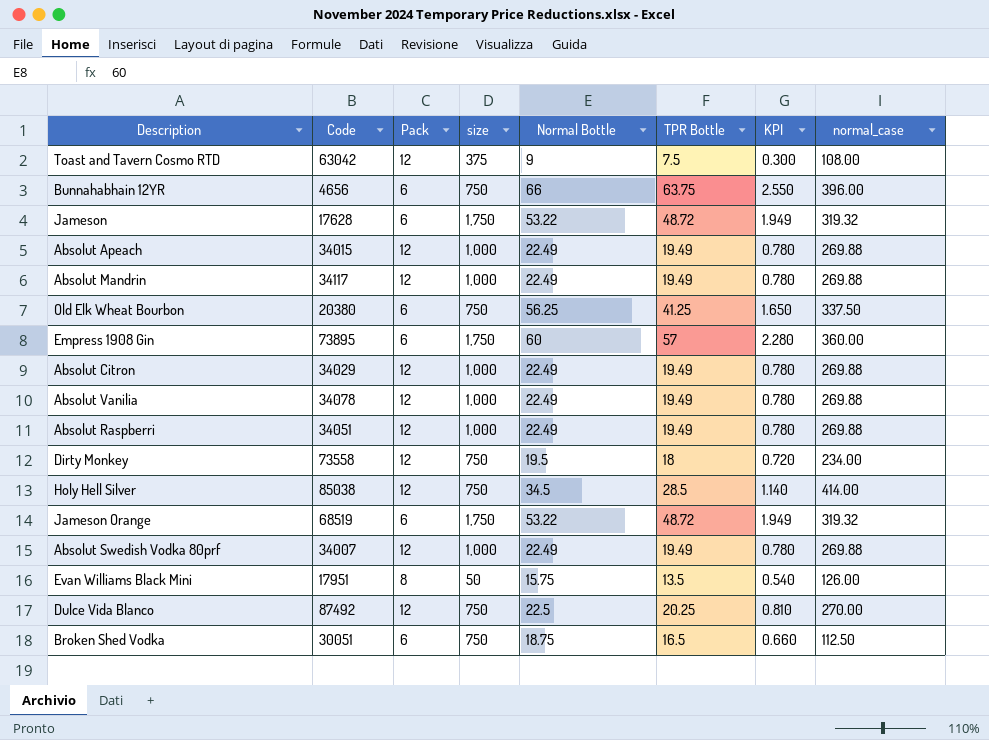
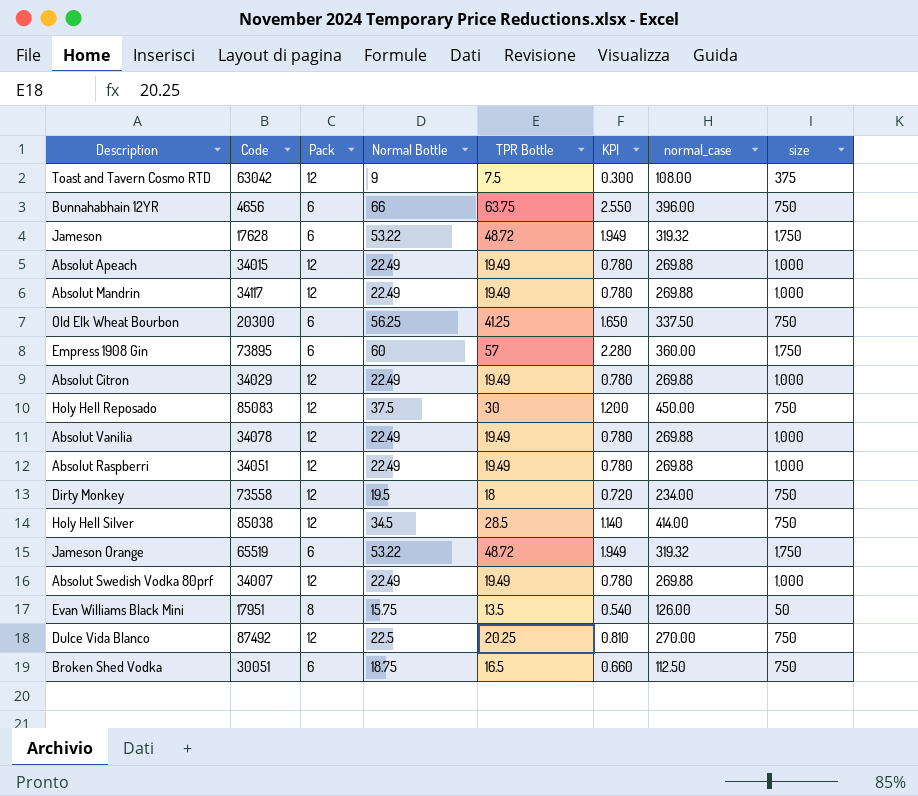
column size | position: 4 -> 8
Old Elk Wheat Bourbon | Code: 20380 -> 20300
row Holy Hell Reposado: none -> 85083 | 12 | 37.5 | 30 | 1.200 | 450.00 | 750
Jameson Orange | Code: 68519 -> 65519

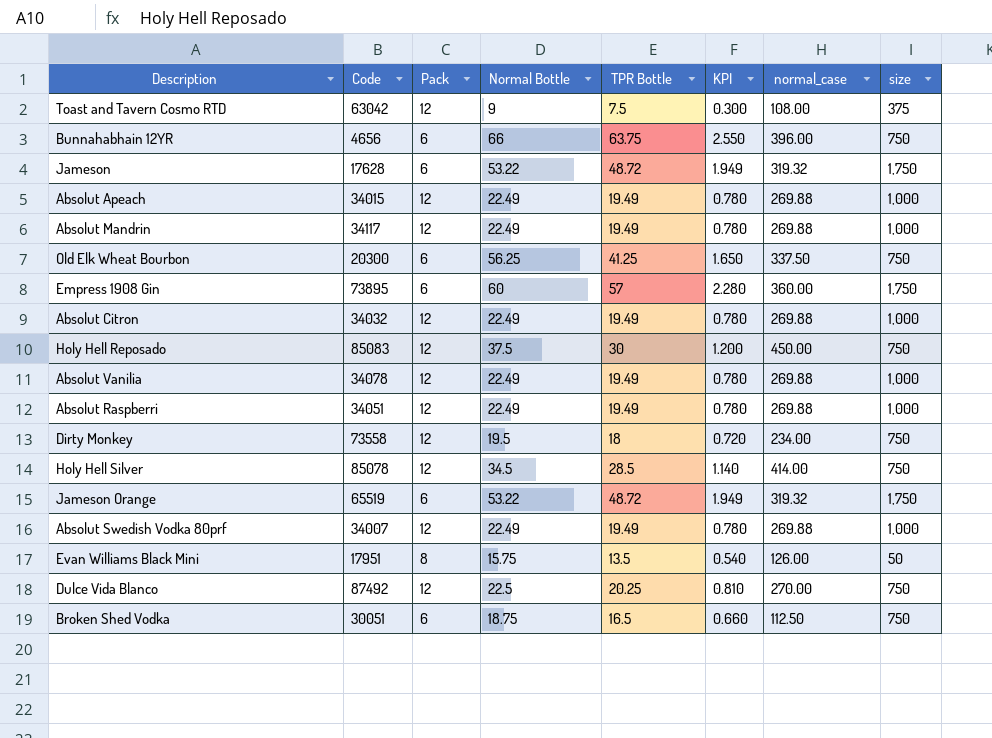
Absolut Citron | Code: 34029 -> 34032
Holy Hell Silver | Code: 85038 -> 85078

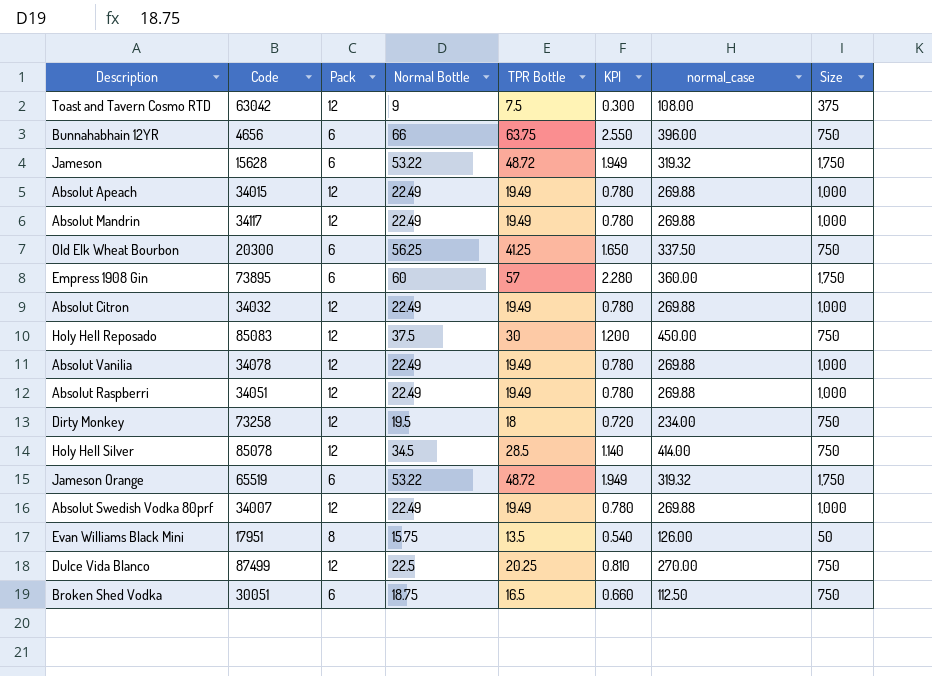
column name: size -> Size
Jameson | Code: 17628 -> 15628
Dirty Monkey | Code: 73558 -> 73258
Dulce Vida Blanco | Code: 87492 -> 87499

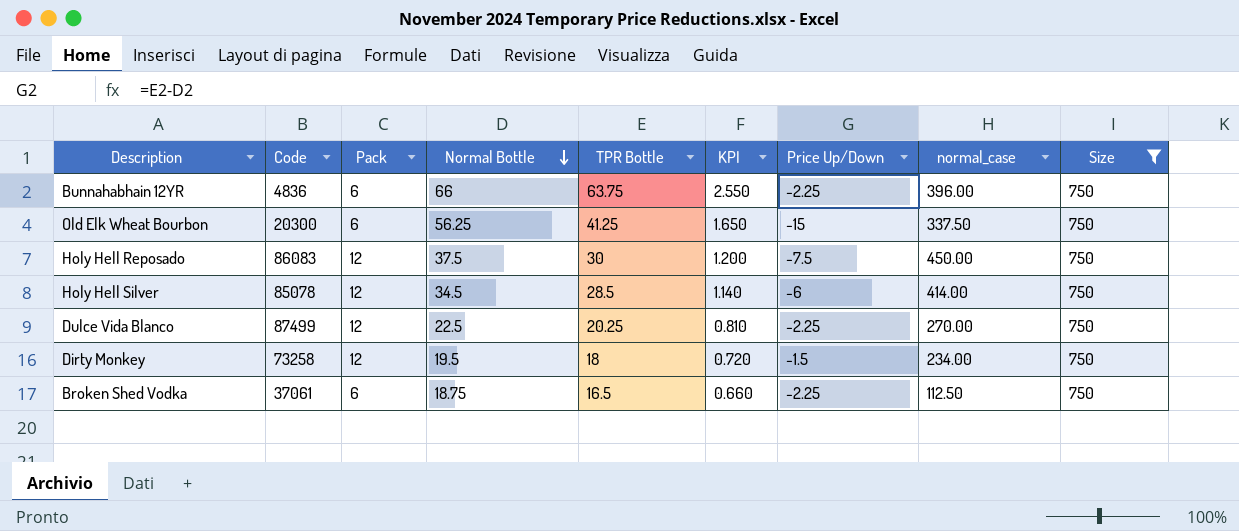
filter: none -> Size = 750
row order: none -> Normal Bottle descending
column Price Up/Down | formula: none -> [TPR Bottle] - [Normal Bottle]
Bunnahabhain 12YR | Code: 4656 -> 4836
Holy Hell Reposado | Code: 85083 -> 86083
Broken Shed Vodka | Code: 30051 -> 37061

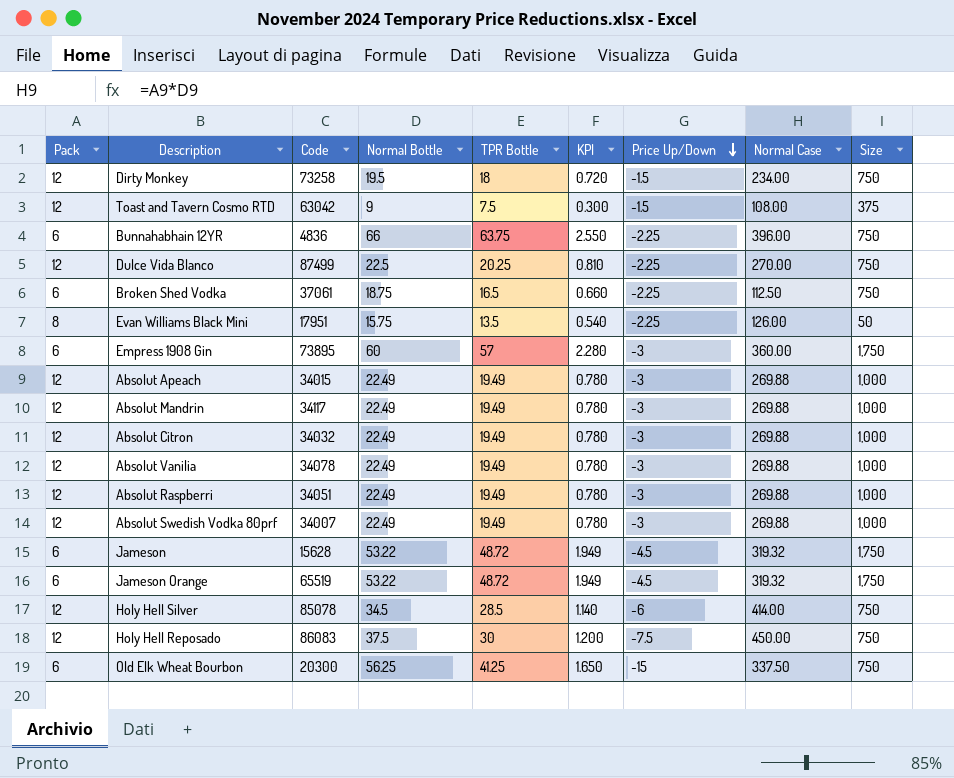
filter: Size = 750 -> none
row order: Normal Bottle descending -> Price Up/Down descending
column Pack | position: 3 -> 1
column name: normal_case -> Normal Case

